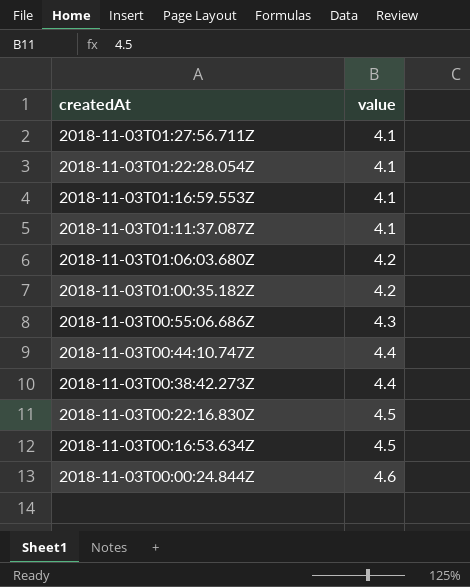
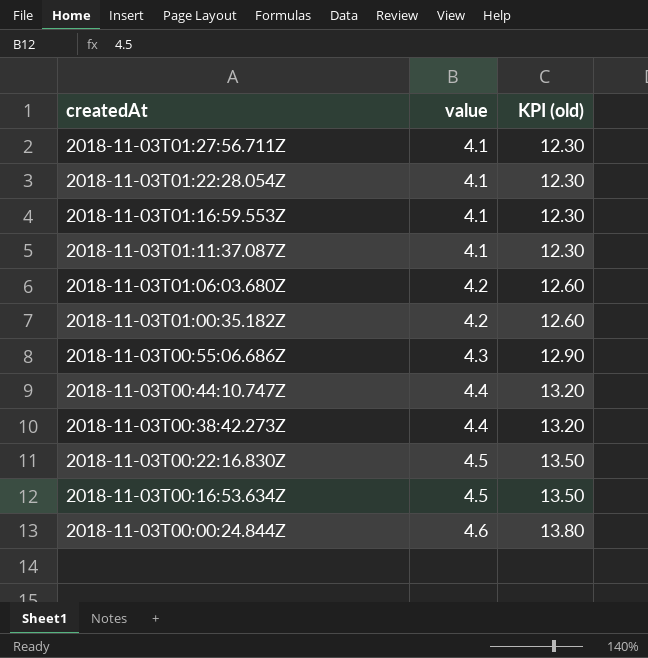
column KPI (old) | formula: none -> [value] * 3

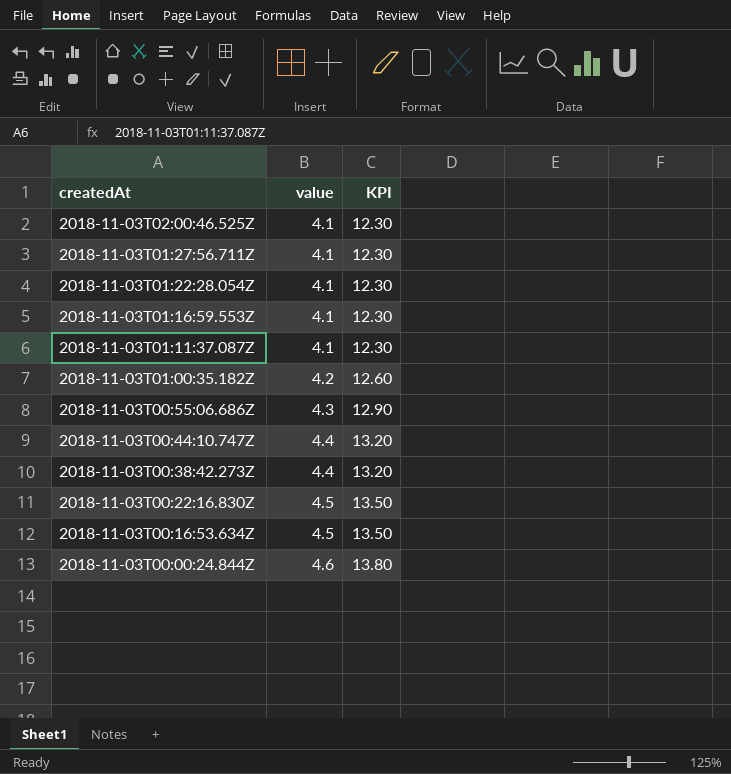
column name: KPI (old) -> KPI
row 2018-11-03T01:06:03.680Z: 4.2 | 12.60 -> none
row 2018-11-03T02:00:46.525Z: none -> 4.1 | 12.30

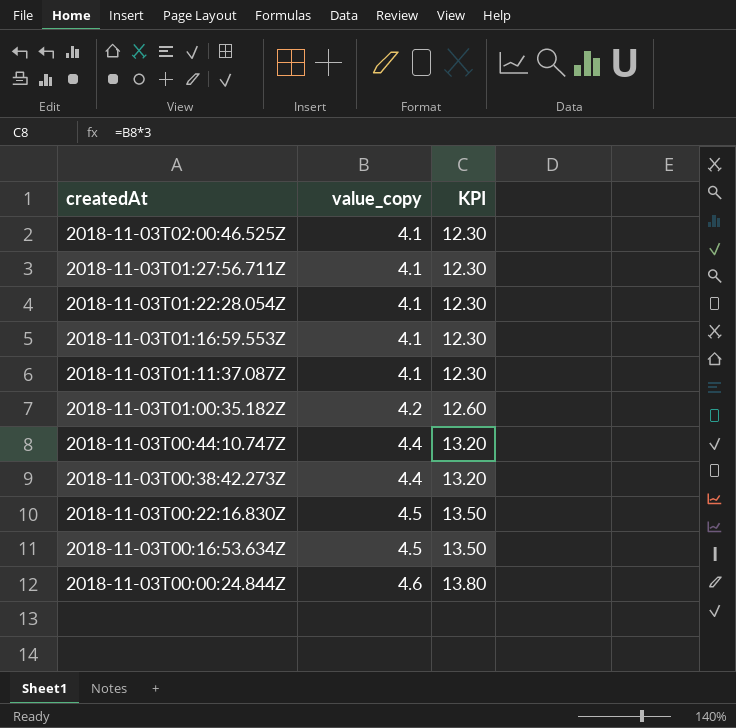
column name: value -> value_copy
row 2018-11-03T00:55:06.686Z: 4.3 | 12.90 -> none

